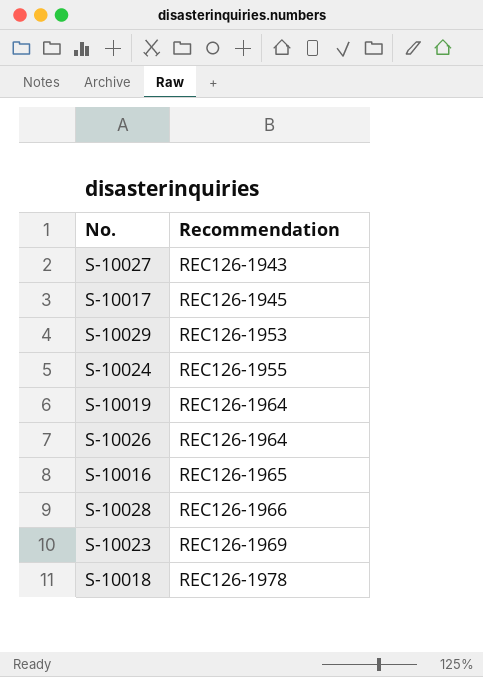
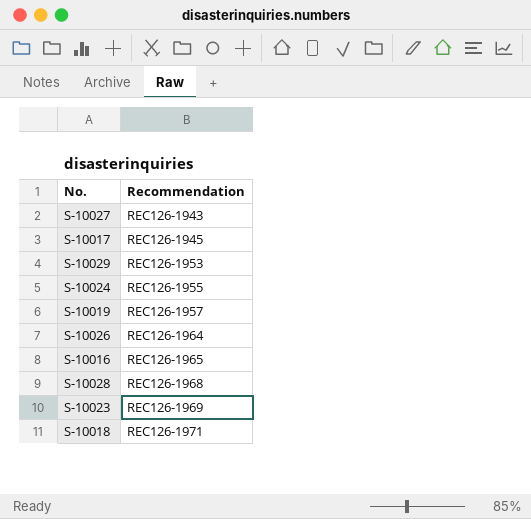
S-10019 | Recommendation: REC126-1964 -> REC126-1957
S-10028 | Recommendation: REC126-1966 -> REC126-1968
S-10018 | Recommendation: REC126-1978 -> REC126-1971

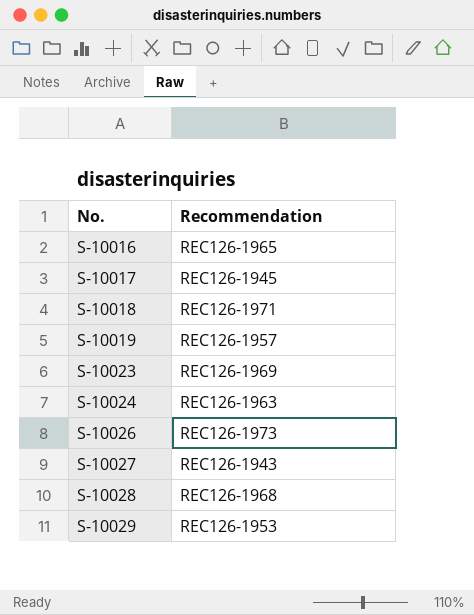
row order: Recommendation ascending -> No. ascending
S-10024 | Recommendation: REC126-1955 -> REC126-1963
S-10026 | Recommendation: REC126-1964 -> REC126-1973

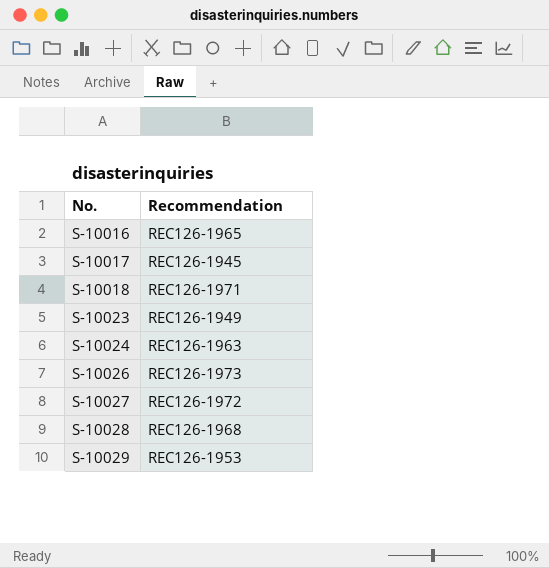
row S-10019: REC126-1957 -> none
S-10023 | Recommendation: REC126-1969 -> REC126-1949
S-10027 | Recommendation: REC126-1943 -> REC126-1972

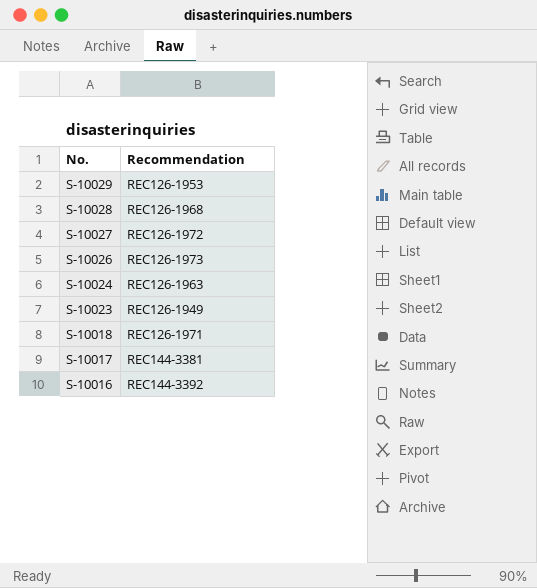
row order: No. ascending -> No. descending
S-10017 | Recommendation: REC126-1945 -> REC144-3381
S-10016 | Recommendation: REC126-1965 -> REC144-3392

